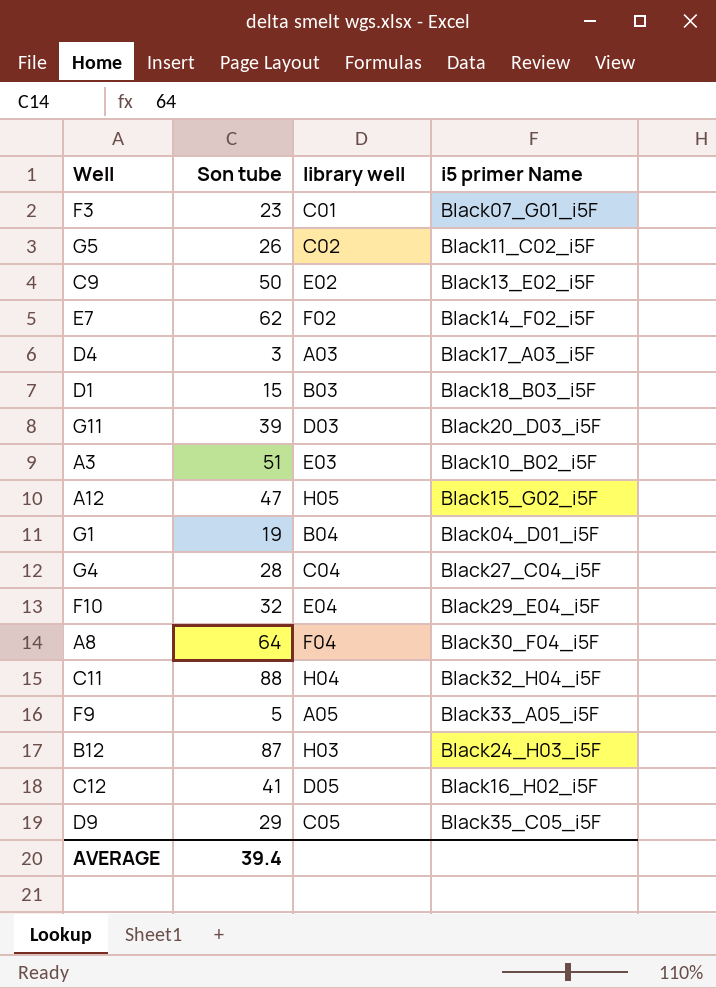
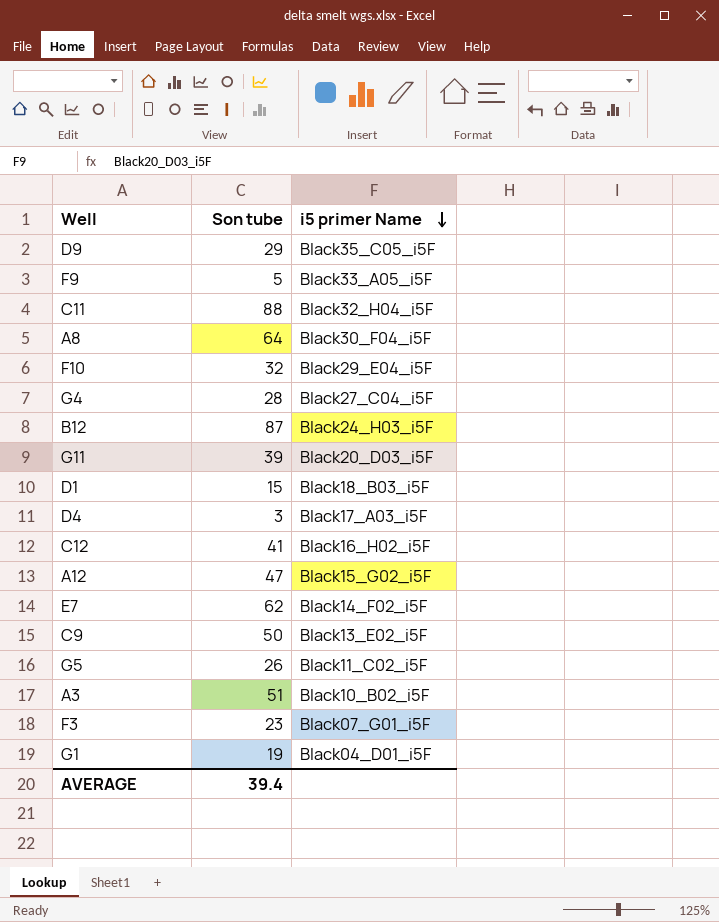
row order: none -> i5 primer Name descending
column library well | position: 3 -> none

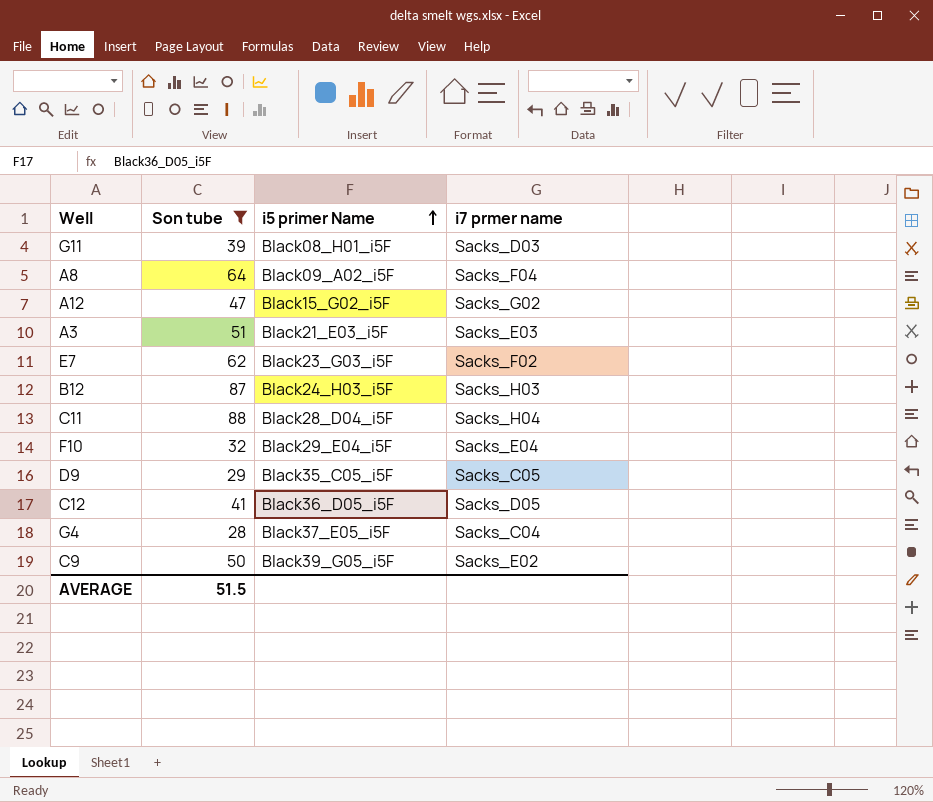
filter: none -> Son tube >= 28
row order: i5 primer Name descending -> i5 primer Name ascending
column i7 prmer name | position: none -> 4
G11 | i5 primer Name: Black20_D03_i5F -> Black08_H01_i5F
A8 | i5 primer Name: Black30_F04_i5F -> Black09_A02_i5F
A3 | i5 primer Name: Black10_B02_i5F -> Black21_E03_i5F
E7 | i5 primer Name: Black14_F02_i5F -> Black23_G03_i5F
C11 | i5 primer Name: Black32_H04_i5F -> Black28_D04_i5F
C12 | i5 primer Name: Black16_H02_i5F -> Black36_D05_i5F
G4 | i5 primer Name: Black27_C04_i5F -> Black37_E05_i5F
C9 | i5 primer Name: Black13_E02_i5F -> Black39_G05_i5F
AVERAGE | Son tube: 39.4 -> 51.5

